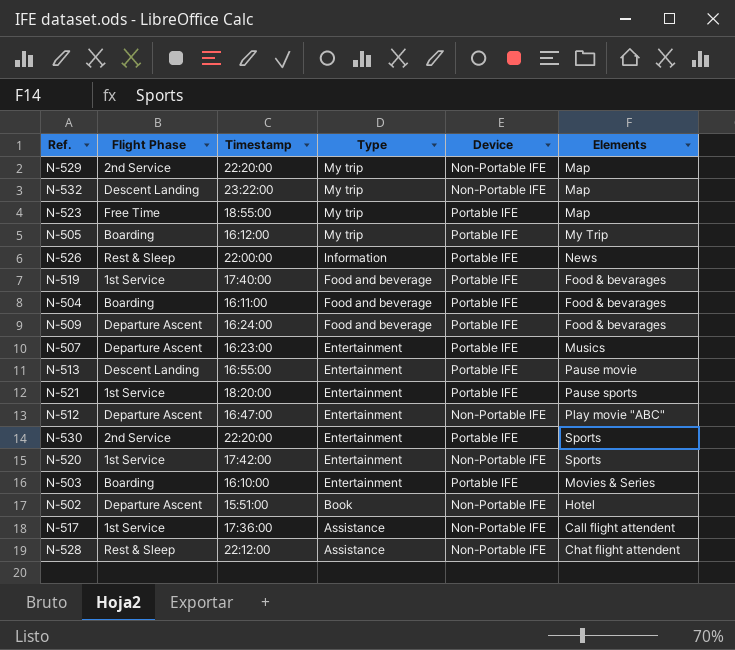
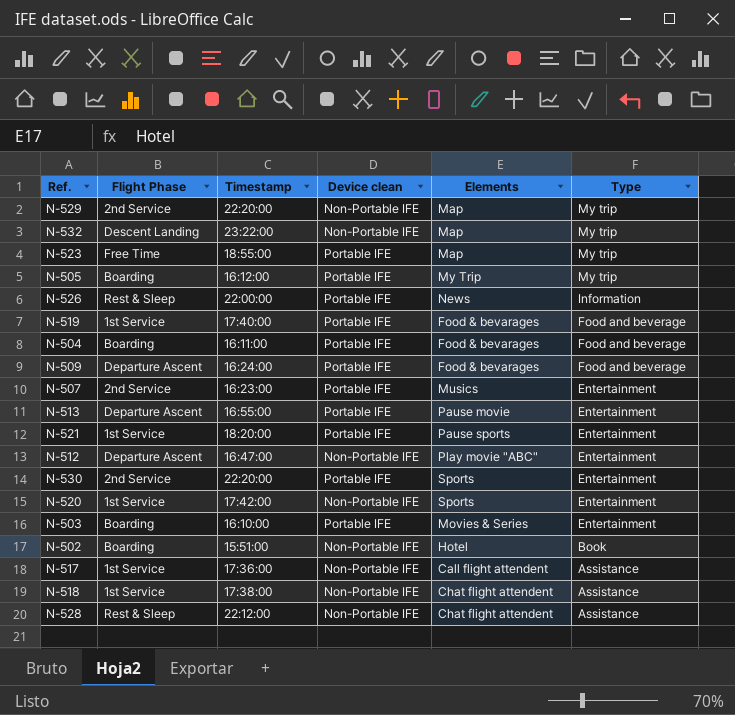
column name: Device -> Device clean
column Type | position: 4 -> 6
N-507 | Flight Phase: Departure Ascent -> 2nd Service
N-513 | Flight Phase: Descent Landing -> Departure Ascent
N-502 | Flight Phase: Departure Ascent -> Boarding
row N-518: none -> 1st Service | 17:38:00 | Non-Portable IFE | Chat flight attendent | Assistance

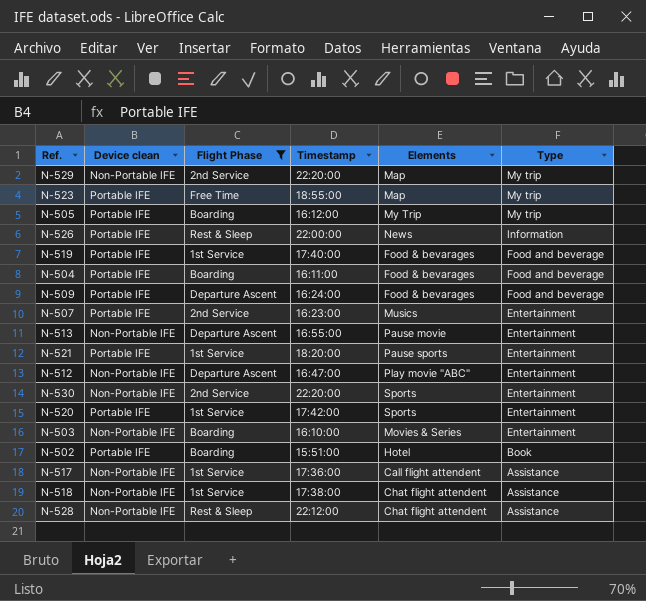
filter: none -> Flight Phase != Descent Landing
column Device clean | position: 4 -> 2
N-513 | Device clean: Portable IFE -> Non-Portable IFE
N-530 | Device clean: Portable IFE -> Non-Portable IFE
N-520 | Device clean: Non-Portable IFE -> Portable IFE
N-503 | Device clean: Portable IFE -> Non-Portable IFE
N-502 | Device clean: Non-Portable IFE -> Portable IFE

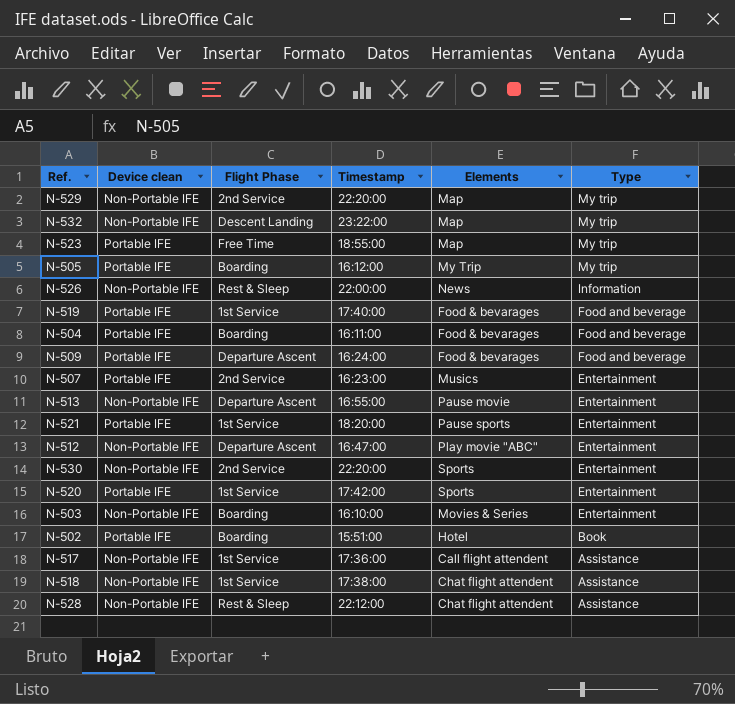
filter: Flight Phase != Descent Landing -> none
N-526 | Device clean: Portable IFE -> Non-Portable IFE

